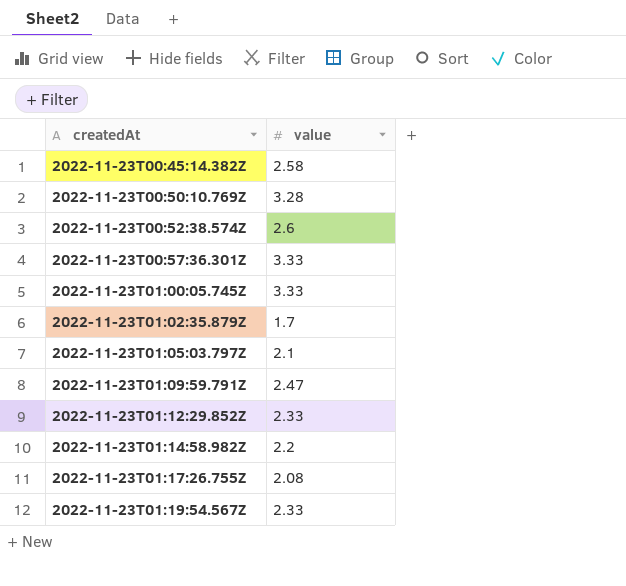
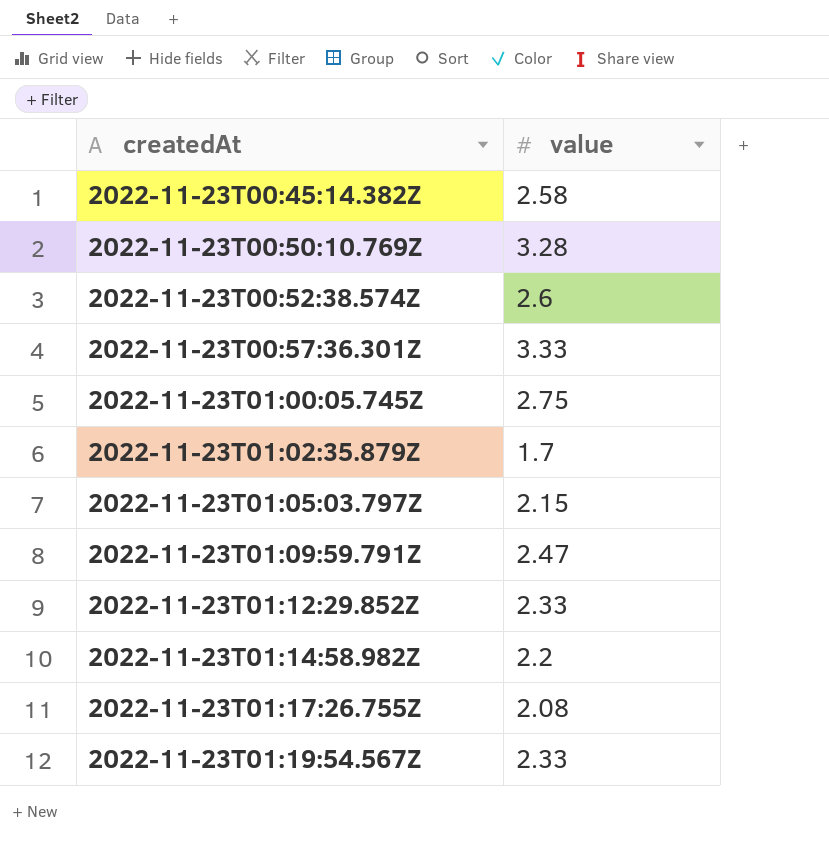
2022-11-23T01:00:05.745Z | value: 3.33 -> 2.75
2022-11-23T01:05:03.797Z | value: 2.1 -> 2.15

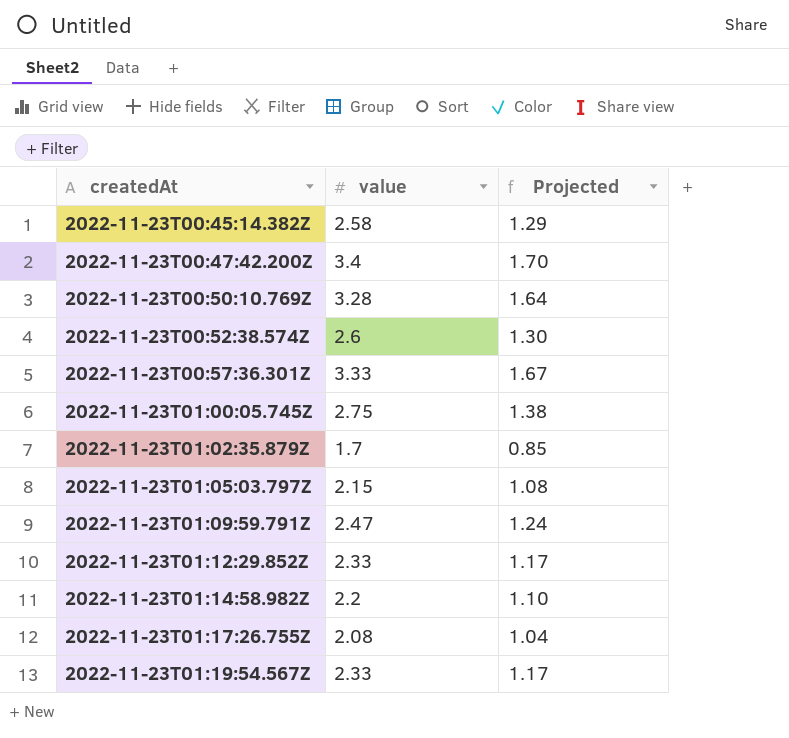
column Projected | formula: none -> [value] * 0.5
row 2022-11-23T00:47:42.200Z: none -> 3.4 | 1.70

